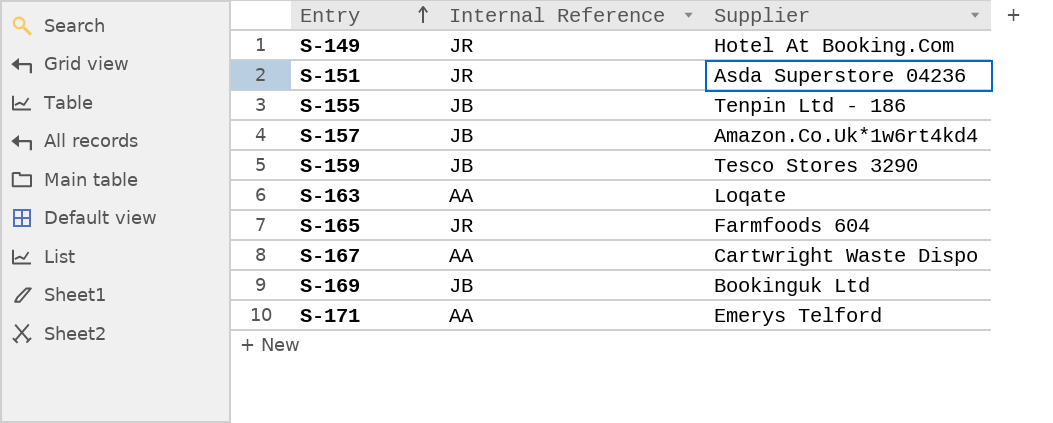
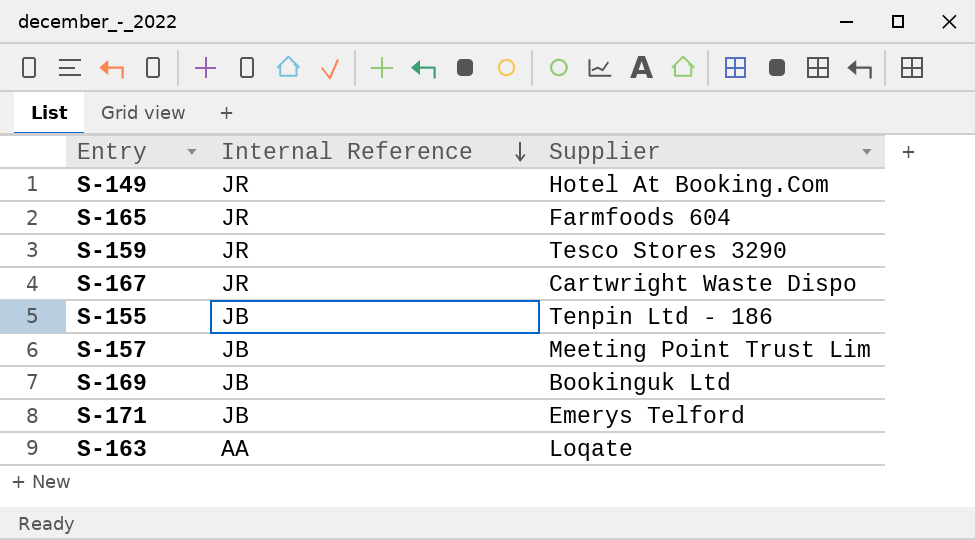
row order: Entry ascending -> Internal Reference descending
row S-151: JR | Asda Superstore 04236 -> none
S-159 | Internal Reference: JB -> JR
S-167 | Internal Reference: AA -> JR
S-157 | Supplier: Amazon.Co.Uk*1w6rt4kd4 -> Meeting Point Trust Lim
S-171 | Internal Reference: AA -> JB

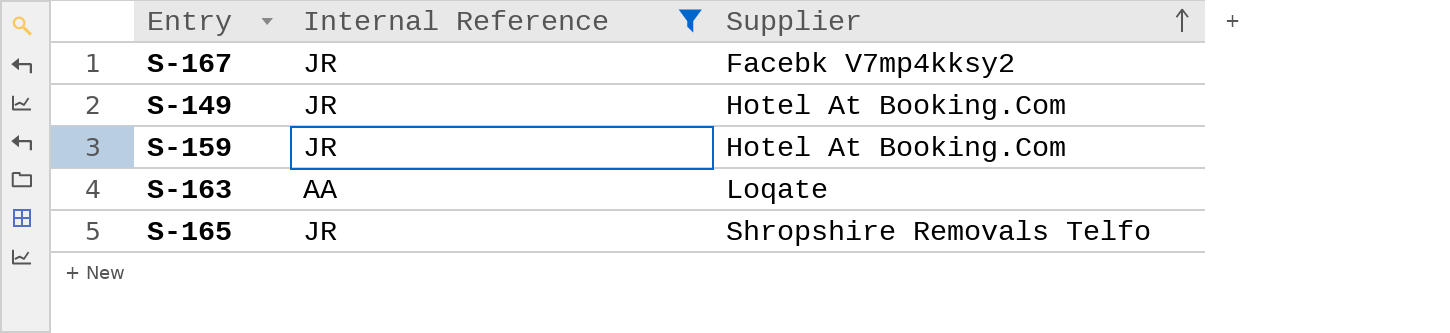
filter: none -> Internal Reference != JB
row order: Internal Reference descending -> Supplier ascending
S-167 | Supplier: Cartwright Waste Dispo -> Facebk V7mp4kksy2
S-159 | Supplier: Tesco Stores 3290 -> Hotel At Booking.Com
S-165 | Supplier: Farmfoods 604 -> Shropshire Removals Telfo

